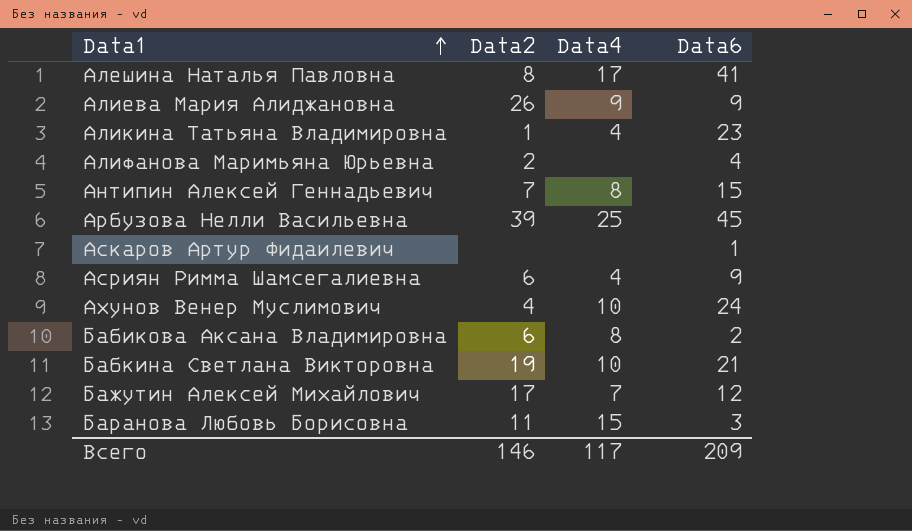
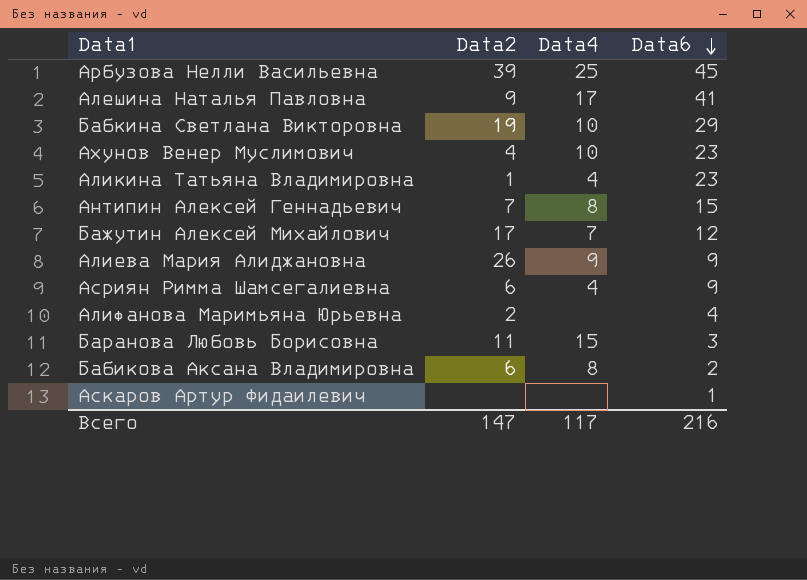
row order: Data1 ascending -> Data6 descending
Алешина Наталья Павловна | Data2: 8 -> 9
Бабкина Светлана Викторовна | Data6: 21 -> 29
Ахунов Венер Муслимович | Data6: 24 -> 23
Всего | Data2: 146 -> 147
Всего | Data6: 209 -> 216

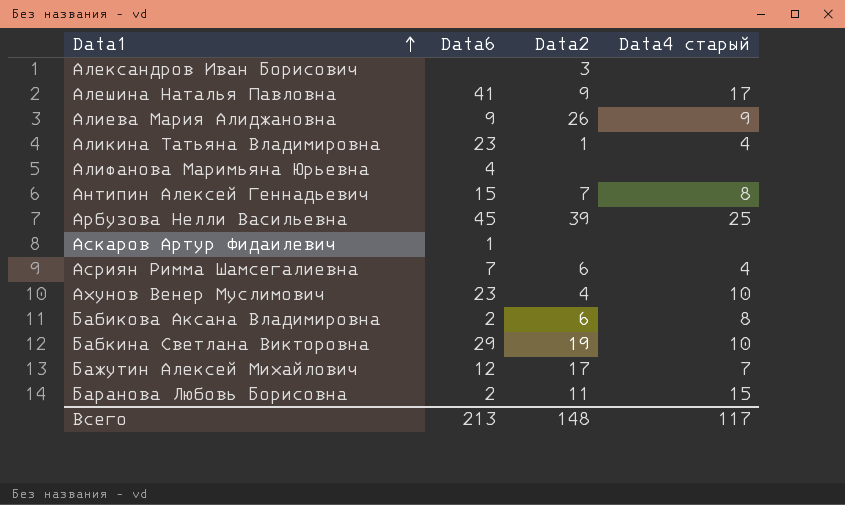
row order: Data6 descending -> Data1 ascending
column Data6 | position: 4 -> 2
column name: Data4 -> Data4 старый
row Александров Иван Борисович: none -> none | 3 | none
Алифанова Маримьяна Юрьевна | Data2: 2 -> none
Асриян Римма Шамсегалиевна | Data6: 9 -> 7
Баранова Любовь Борисовна | Data6: 3 -> 2
Всего | Data6: 216 -> 213
Всего | Data2: 147 -> 148

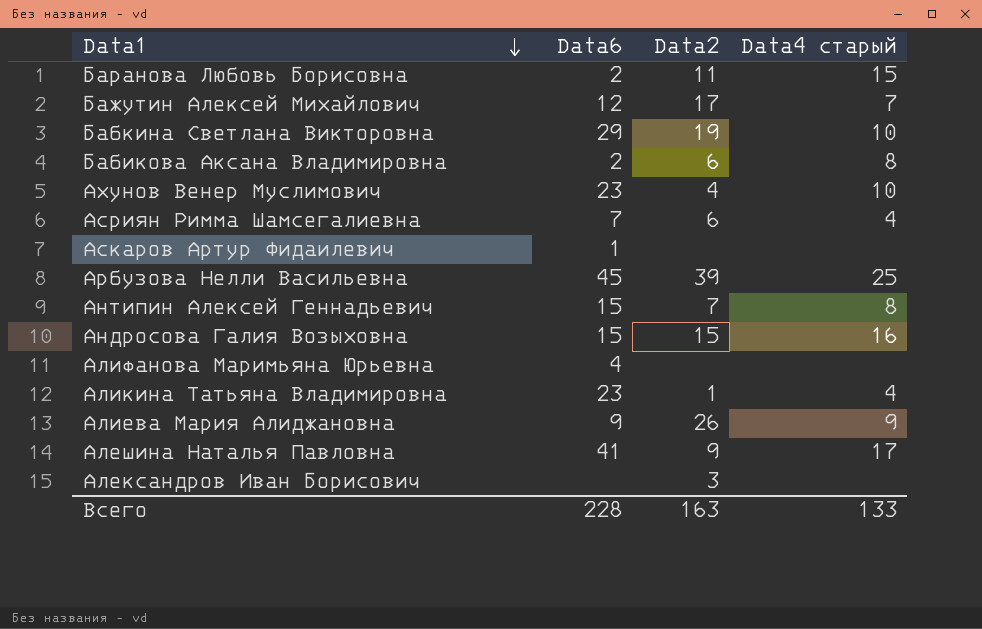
row order: Data1 ascending -> Data1 descending
row Андросова Галия Возыховна: none -> 15 | 15 | 16
Всего | Data6: 213 -> 228
Всего | Data2: 148 -> 163
Всего | Data4 старый: 117 -> 133

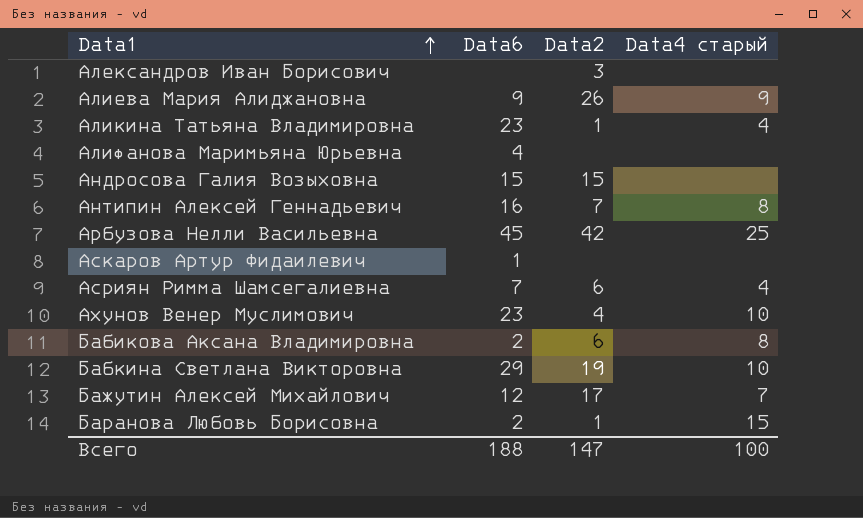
row order: Data1 descending -> Data1 ascending
row Алешина Наталья Павловна: 41 | 9 | 17 -> none
Андросова Галия Возыховна | Data4 старый: 16 -> none
Антипин Алексей Геннадьевич | Data6: 15 -> 16
Арбузова Нелли Васильевна | Data2: 39 -> 42
Баранова Любовь Борисовна | Data2: 11 -> 1
Всего | Data6: 228 -> 188
Всего | Data2: 163 -> 147
Всего | Data4 старый: 133 -> 100

